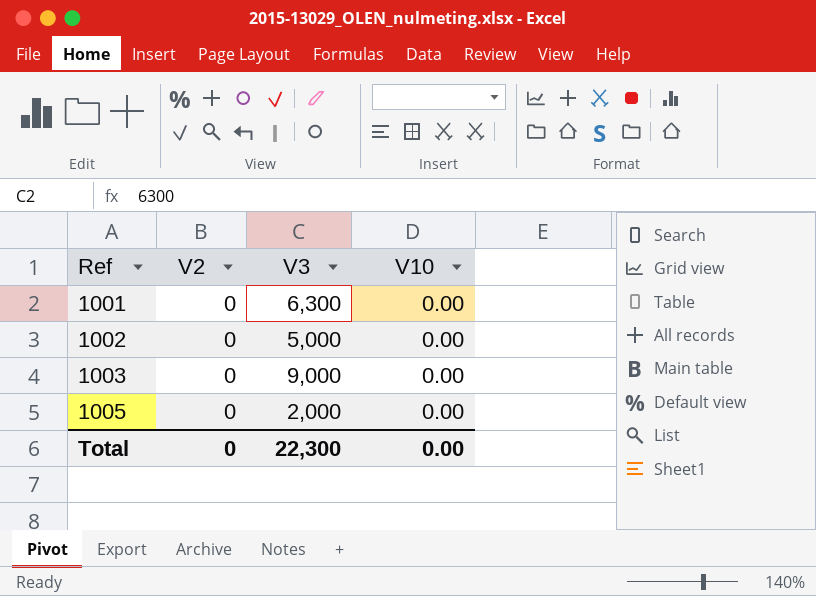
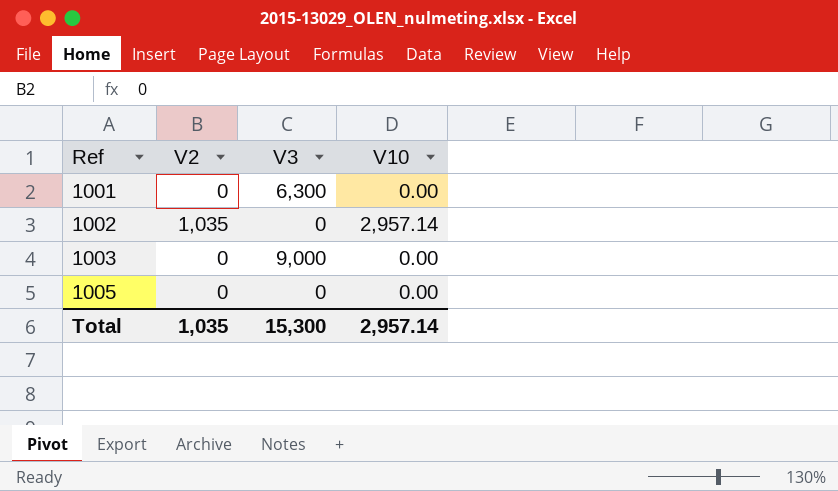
1002 | V2: 0 -> 1,035
1002 | V3: 5,000 -> 0
1002 | V10: 0.00 -> 2,957.14
1005 | V3: 2,000 -> 0
Total | V2: 0 -> 1,035
Total | V3: 22,300 -> 15,300
Total | V10: 0.00 -> 2,957.14

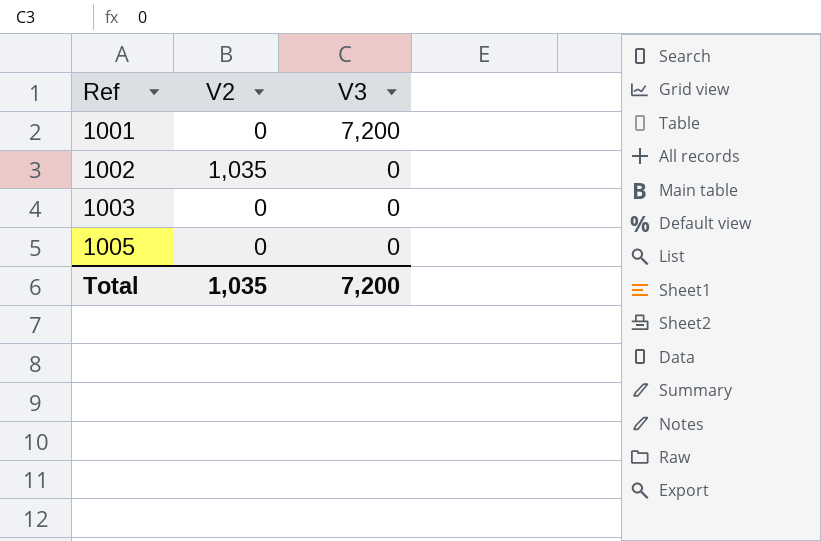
column V10 | position: 4 -> none
1001 | V3: 6,300 -> 7,200
1003 | V3: 9,000 -> 0
Total | V3: 15,300 -> 7,200

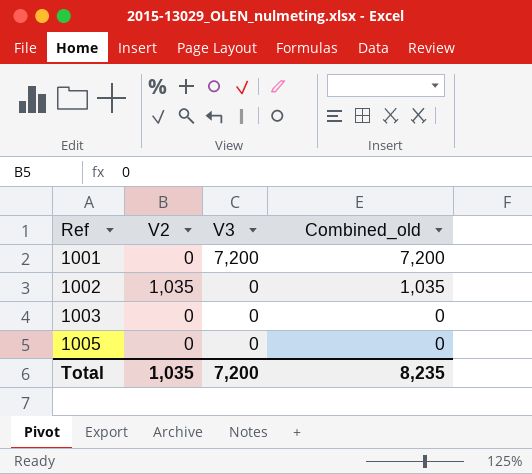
column Combined_old | formula: none -> [V2] + [V3]

